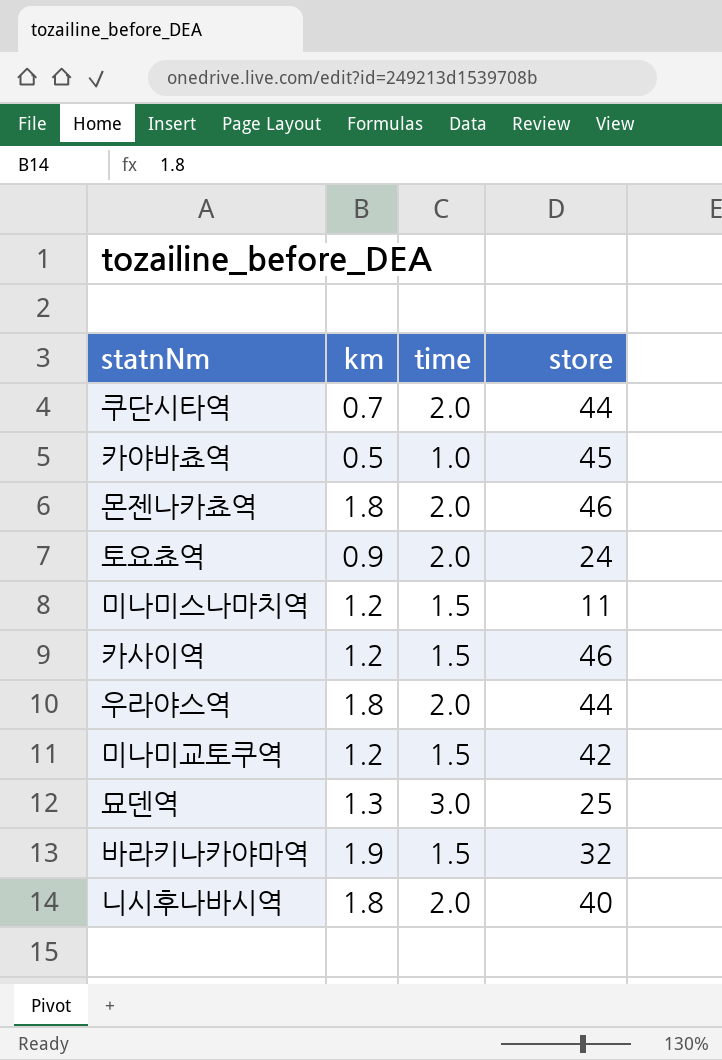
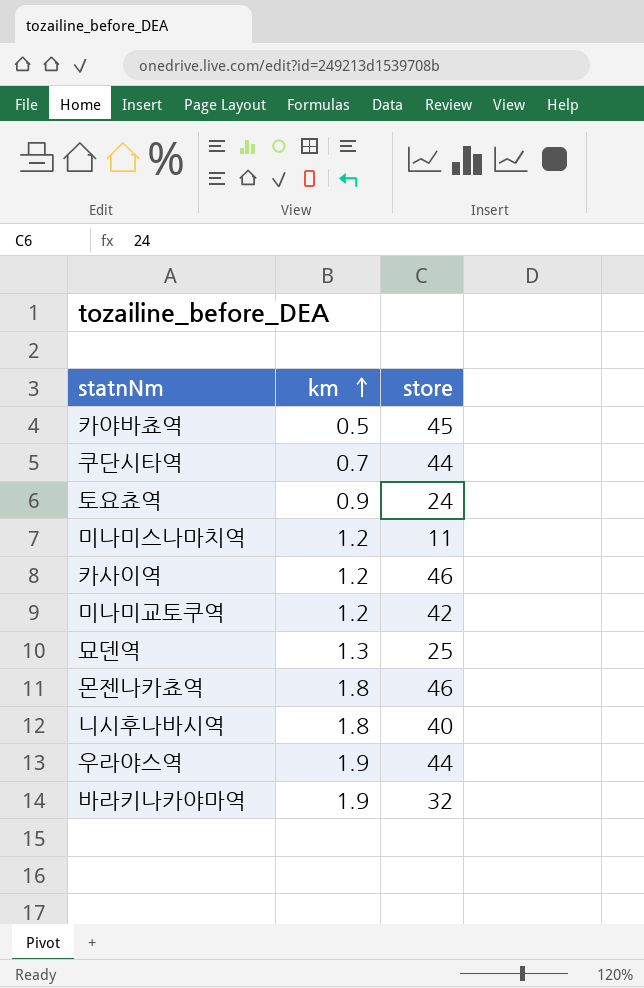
row order: none -> km ascending
column time | position: 3 -> none
우라야스역 | km: 1.8 -> 1.9

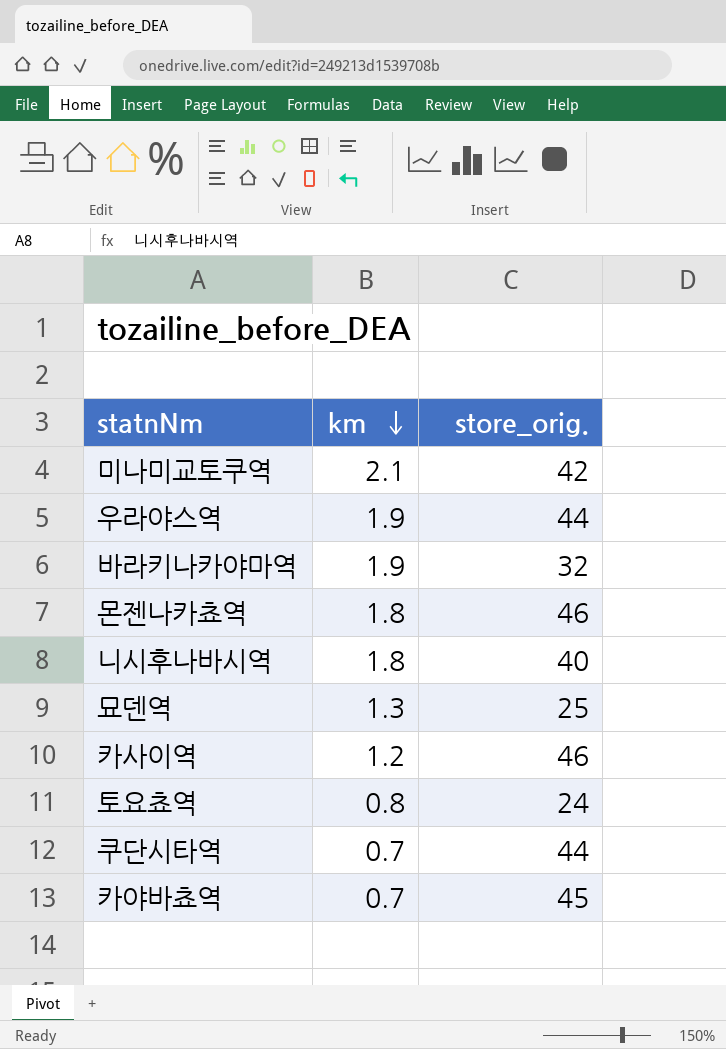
row order: km ascending -> km descending
column name: store -> store_orig.
row 미나미스나마치역: 1.2 | 11 -> none
미나미교토쿠역 | km: 1.2 -> 2.1
토요쵸역 | km: 0.9 -> 0.8
카야바쵸역 | km: 0.5 -> 0.7

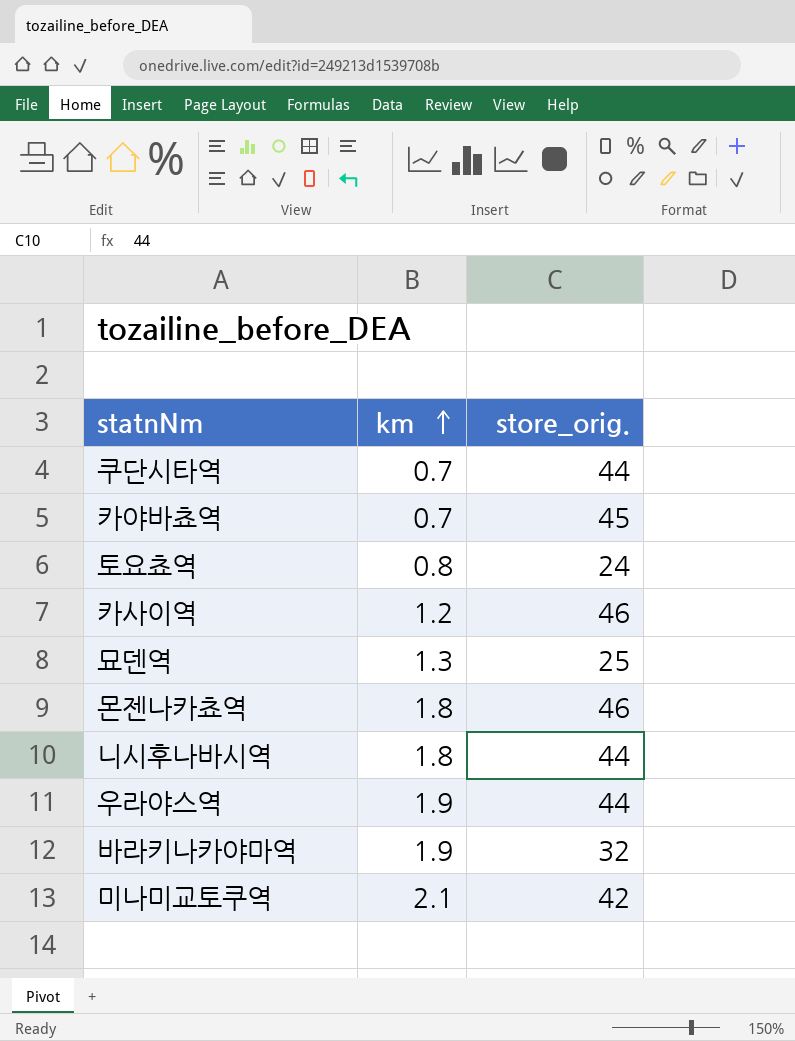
row order: km descending -> km ascending
니시후나바시역 | store_orig.: 40 -> 44

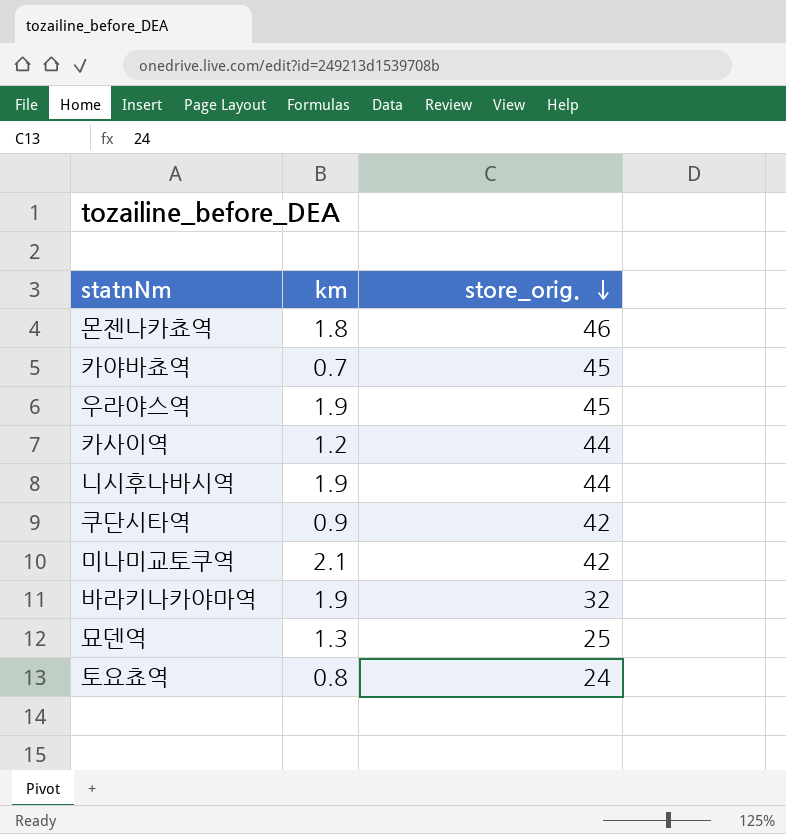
row order: km ascending -> store_orig. descending
우라야스역 | store_orig.: 44 -> 45
카사이역 | store_orig.: 46 -> 44
니시후나바시역 | km: 1.8 -> 1.9
쿠단시타역 | km: 0.7 -> 0.9
쿠단시타역 | store_orig.: 44 -> 42

